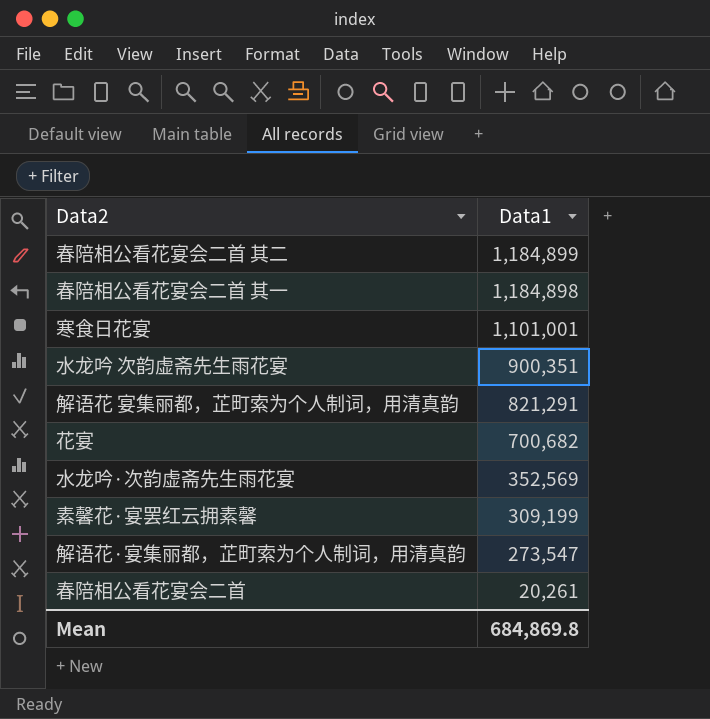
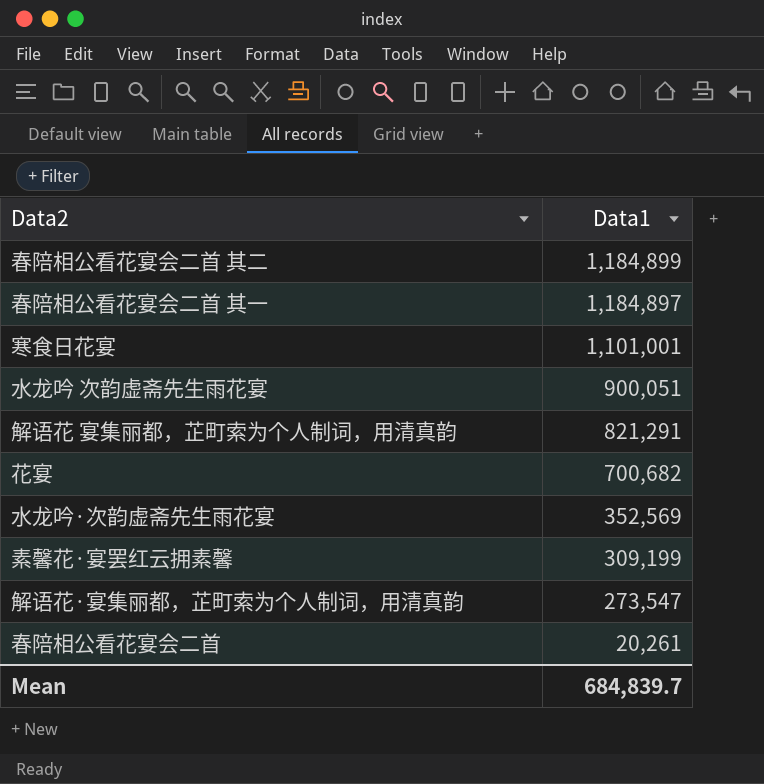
春陪相公看花宴会二首 其一 | Data1: 1,184,898 -> 1,184,897
水龙吟 次韵虚斋先生雨花宴 | Data1: 900,351 -> 900,051
Mean | Data1: 684,869.8 -> 684,839.7

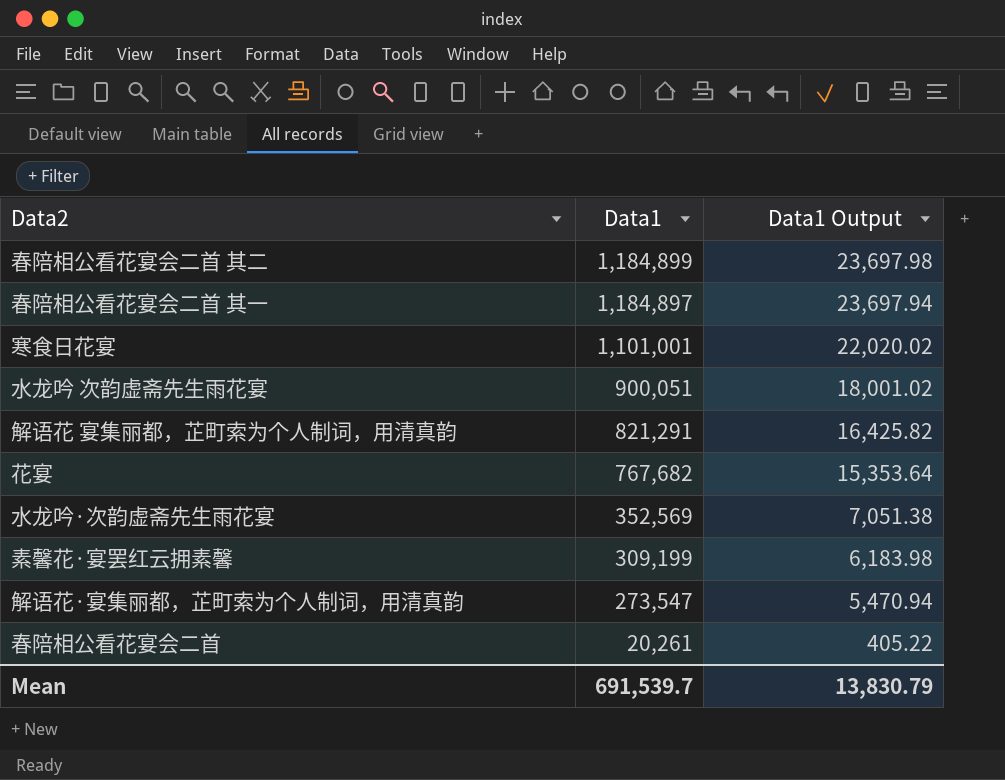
column Data1 Output | formula: none -> [Data1] * 0.02
花宴 | Data1: 700,682 -> 767,682
Mean | Data1: 684,839.7 -> 691,539.7

